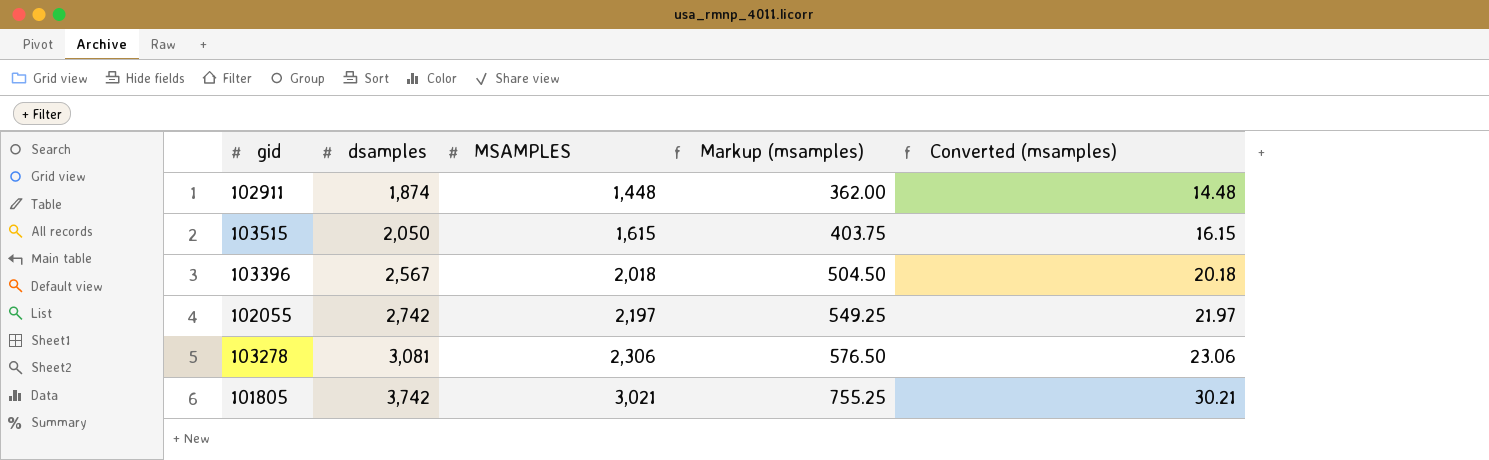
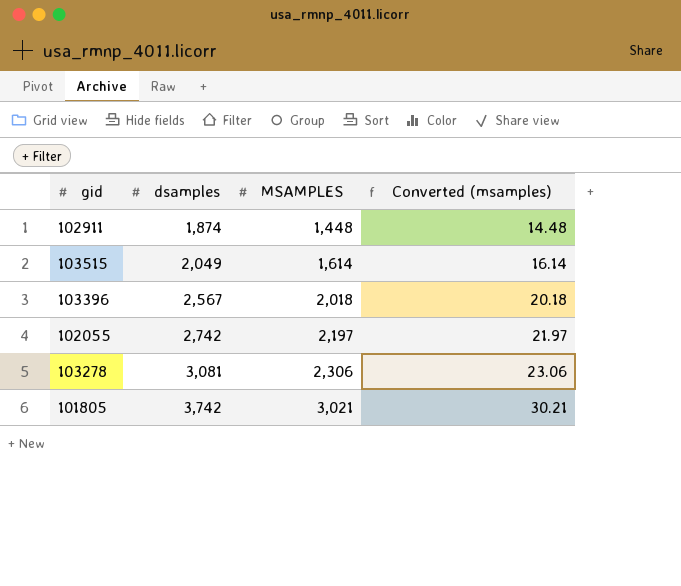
column Markup (msamples) | formula: [MSAMPLES] * 0.25 -> none
103515 | dsamples: 2,050 -> 2,049
103515 | MSAMPLES: 1,615 -> 1,614
103515 | Converted (msamples): 16.15 -> 16.14

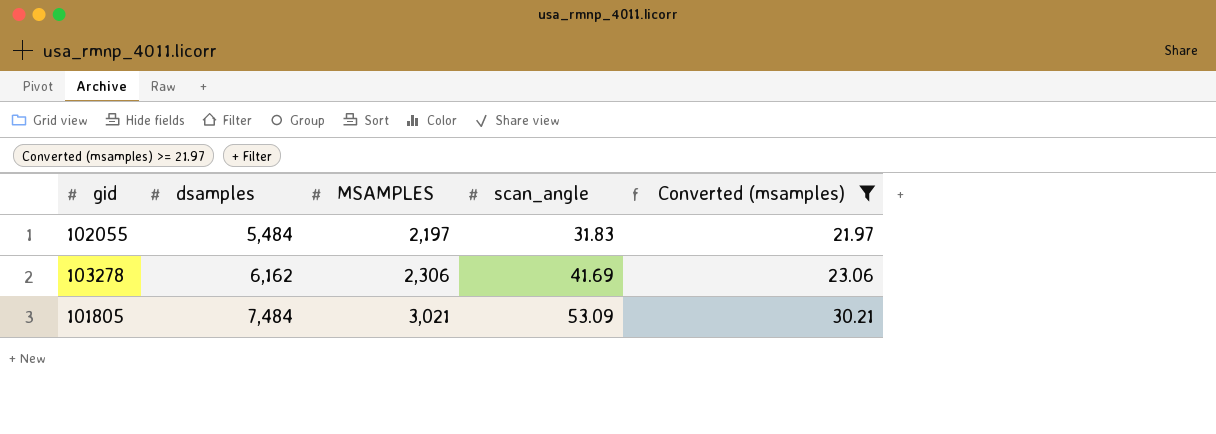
filter: none -> Converted (msamples) >= 21.97
column scan_angle | position: none -> 4
102055 | dsamples: 2,742 -> 5,484
103278 | dsamples: 3,081 -> 6,162
101805 | dsamples: 3,742 -> 7,484

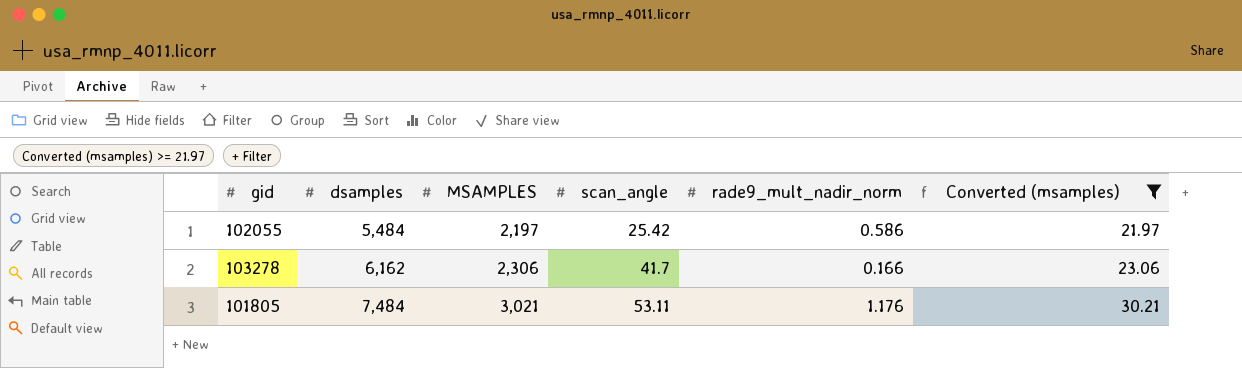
column rade9_mult_nadir_norm | position: none -> 5
102055 | scan_angle: 31.83 -> 25.42
103278 | scan_angle: 41.69 -> 41.7
101805 | scan_angle: 53.09 -> 53.11

